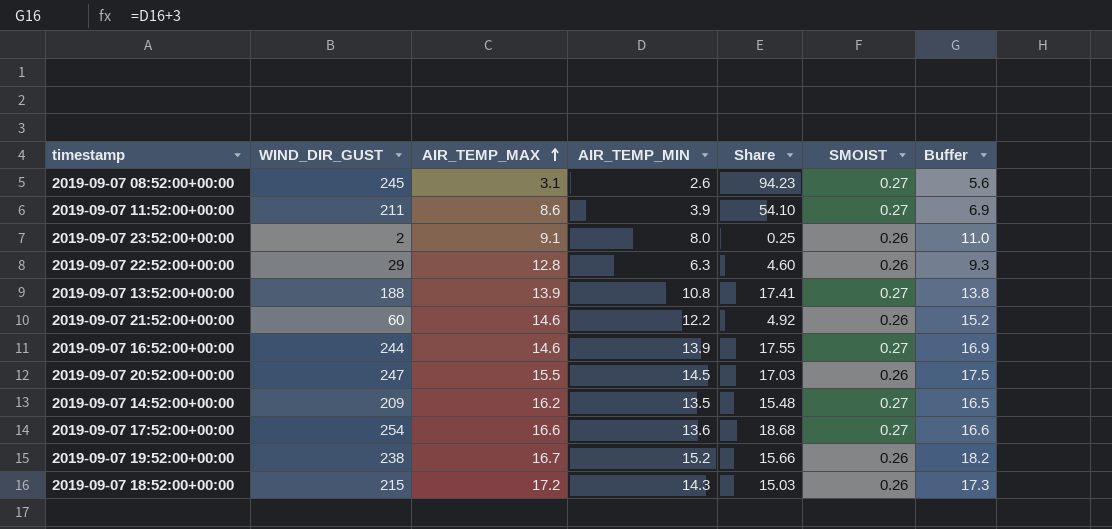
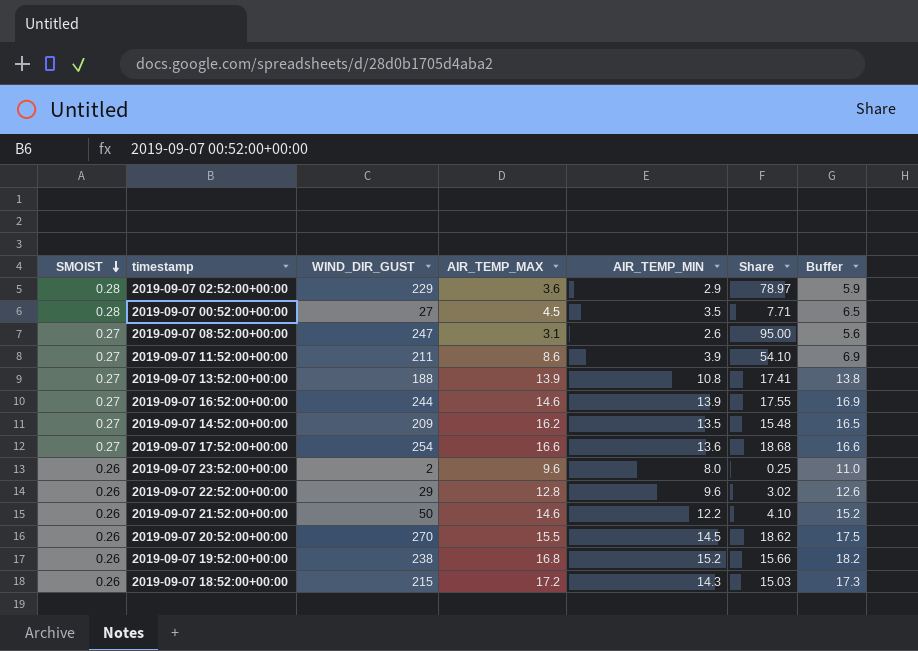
row order: AIR_TEMP_MAX ascending -> SMOIST descending
column SMOIST | position: 6 -> 1
row 2019-09-07 02:52:00+00:00: none -> 0.28 | 229 | 3.6 | 2.9 | 78.97 | 5.9
row 2019-09-07 00:52:00+00:00: none -> 0.28 | 27 | 4.5 | 3.5 | 7.71 | 6.5
2019-09-07 08:52:00+00:00 | WIND_DIR_GUST: 245 -> 247
2019-09-07 08:52:00+00:00 | Share: 94.23 -> 95.00
2019-09-07 23:52:00+00:00 | AIR_TEMP_MAX: 9.1 -> 9.6
2019-09-07 22:52:00+00:00 | AIR_TEMP_MIN: 6.3 -> 9.6
2019-09-07 22:52:00+00:00 | Share: 4.60 -> 3.02
2019-09-07 22:52:00+00:00 | Buffer: 9.3 -> 12.6
2019-09-07 21:52:00+00:00 | WIND_DIR_GUST: 60 -> 50
2019-09-07 21:52:00+00:00 | Share: 4.92 -> 4.10
2019-09-07 20:52:00+00:00 | WIND_DIR_GUST: 247 -> 270
2019-09-07 20:52:00+00:00 | Share: 17.03 -> 18.62
2019-09-07 19:52:00+00:00 | AIR_TEMP_MAX: 16.7 -> 16.8

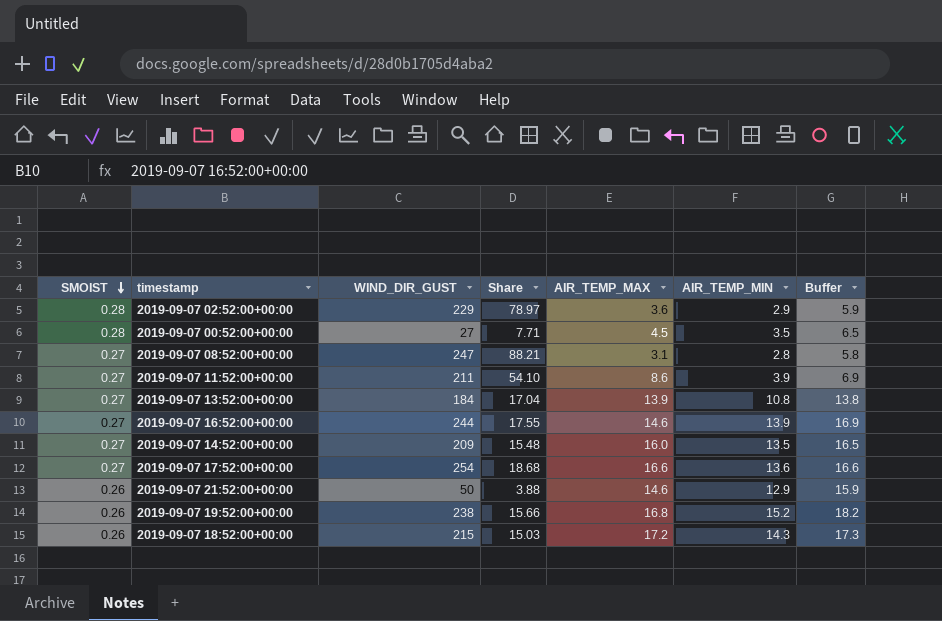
column Share | position: 6 -> 4
row 2019-09-07 23:52:00+00:00: 0.26 | 2 | 9.6 | 8.0 | 0.25 | 11.0 -> none
row 2019-09-07 22:52:00+00:00: 0.26 | 29 | 12.8 | 9.6 | 3.02 | 12.6 -> none
row 2019-09-07 20:52:00+00:00: 0.26 | 270 | 15.5 | 14.5 | 18.62 | 17.5 -> none
2019-09-07 08:52:00+00:00 | Share: 95.00 -> 88.21
2019-09-07 08:52:00+00:00 | AIR_TEMP_MIN: 2.6 -> 2.8
2019-09-07 08:52:00+00:00 | Buffer: 5.6 -> 5.8
2019-09-07 13:52:00+00:00 | WIND_DIR_GUST: 188 -> 184
2019-09-07 13:52:00+00:00 | Share: 17.41 -> 17.04
2019-09-07 14:52:00+00:00 | AIR_TEMP_MAX: 16.2 -> 16.0
2019-09-07 21:52:00+00:00 | Share: 4.10 -> 3.88
2019-09-07 21:52:00+00:00 | AIR_TEMP_MIN: 12.2 -> 12.9
2019-09-07 21:52:00+00:00 | Buffer: 15.2 -> 15.9

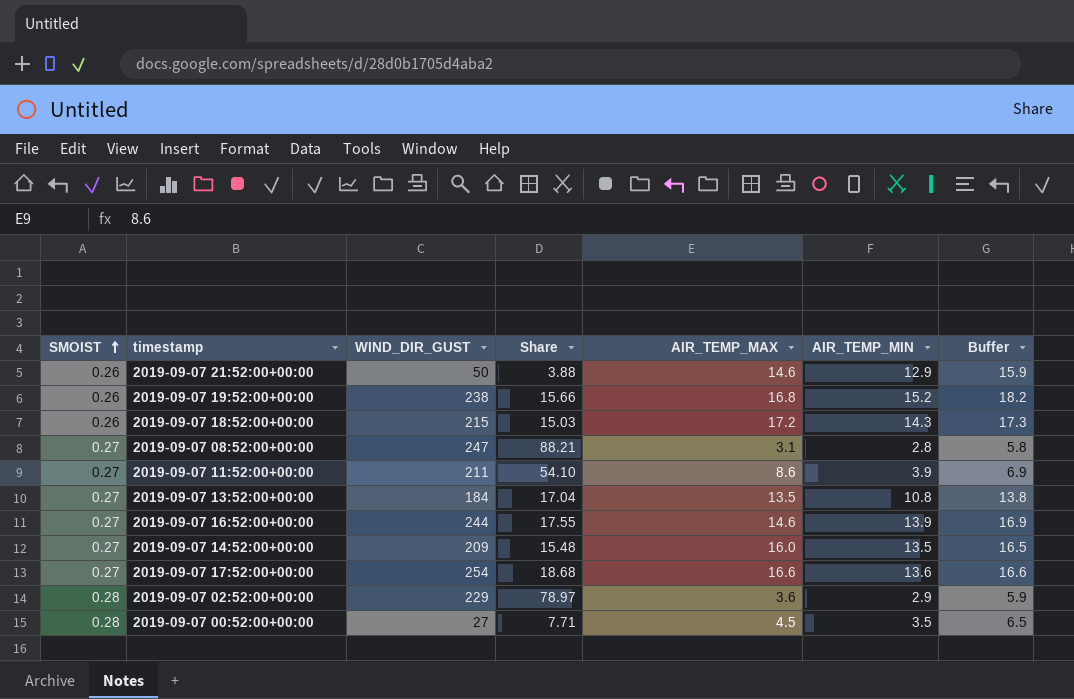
row order: SMOIST descending -> SMOIST ascending
2019-09-07 13:52:00+00:00 | AIR_TEMP_MAX: 13.9 -> 13.5

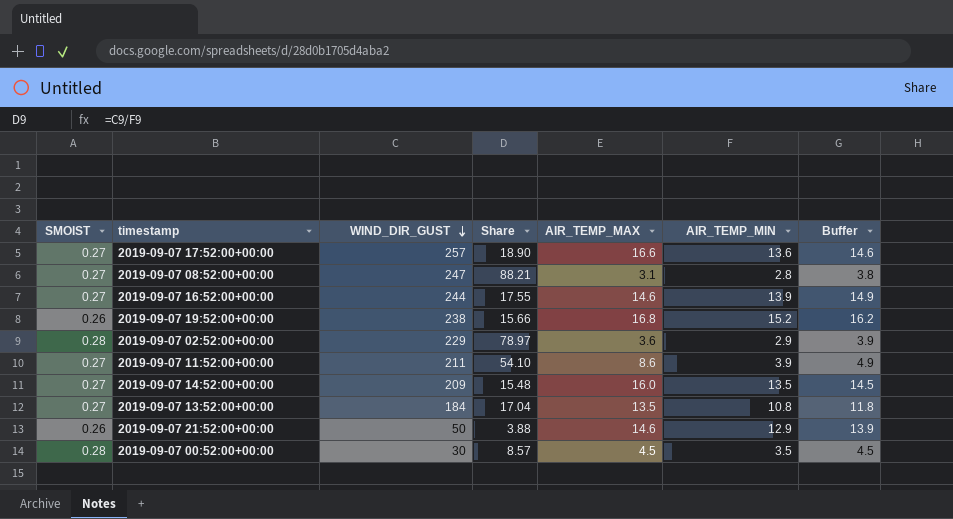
row order: SMOIST ascending -> WIND_DIR_GUST descending
column Buffer | formula: [AIR_TEMP_MIN] + 3 -> [AIR_TEMP_MIN] + 1
row 2019-09-07 18:52:00+00:00: 0.26 | 215 | 15.03 | 17.2 | 14.3 | 17.3 -> none
2019-09-07 17:52:00+00:00 | WIND_DIR_GUST: 254 -> 257
2019-09-07 17:52:00+00:00 | Share: 18.68 -> 18.90
2019-09-07 00:52:00+00:00 | WIND_DIR_GUST: 27 -> 30
2019-09-07 00:52:00+00:00 | Share: 7.71 -> 8.57

